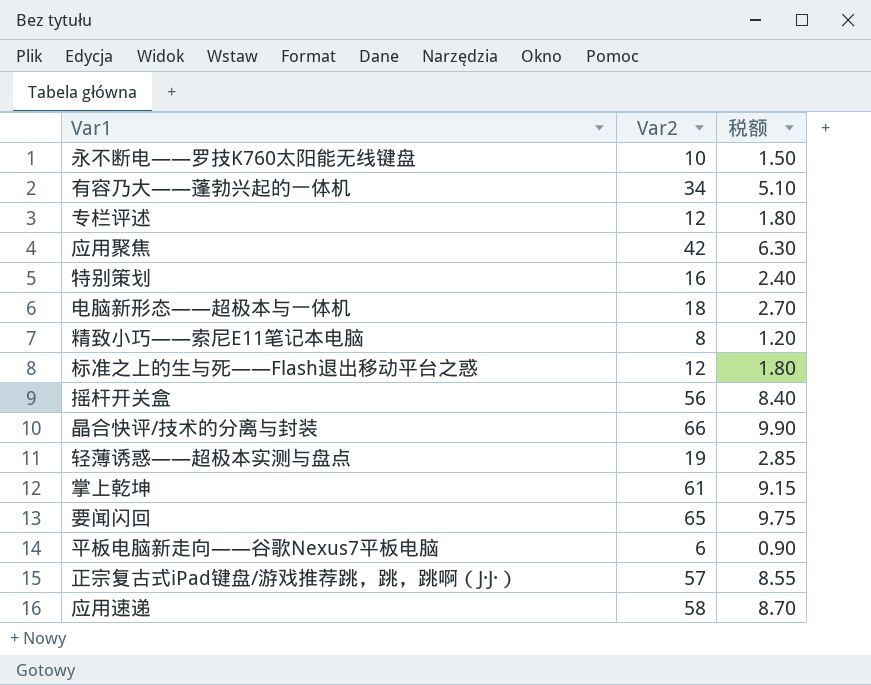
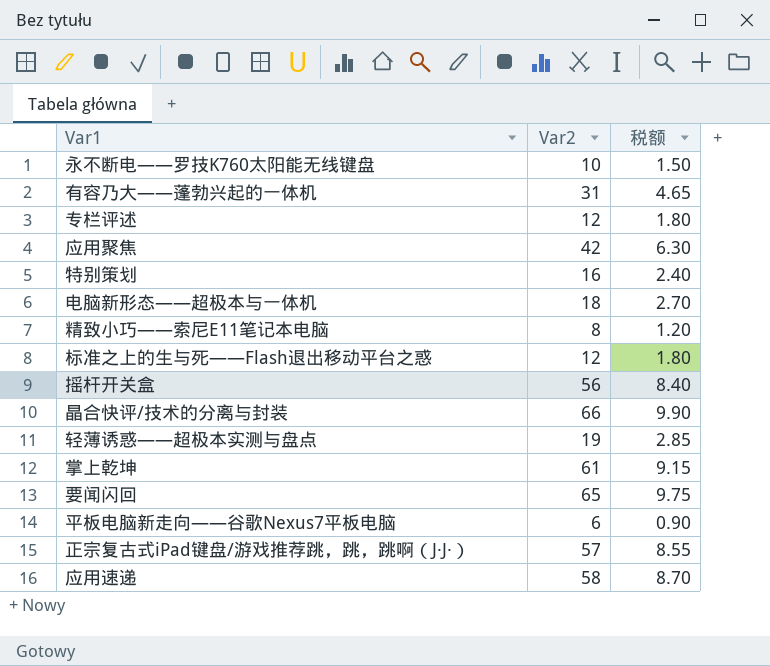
有容乃大——蓬勃兴起的一体机 | Var2: 34 -> 31
有容乃大——蓬勃兴起的一体机 | 税额: 5.10 -> 4.65

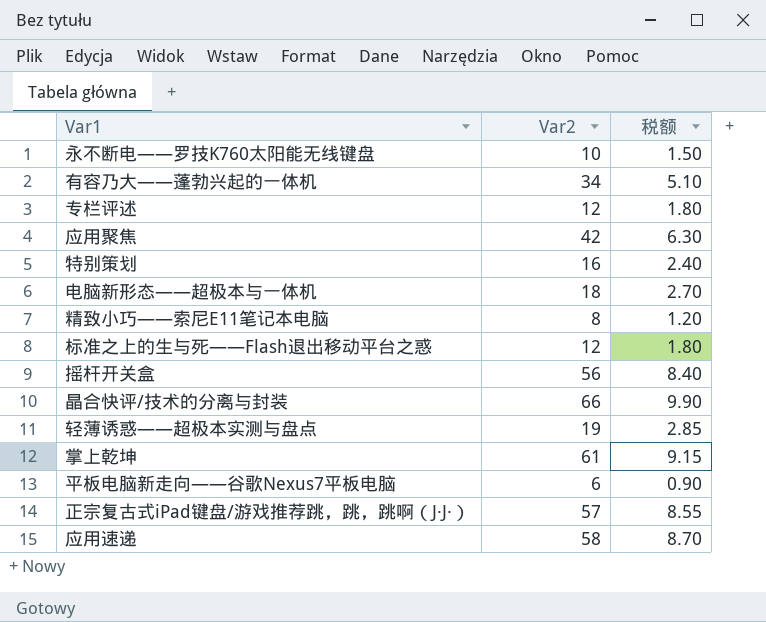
row 要闻闪回: 65 | 9.75 -> none
有容乃大——蓬勃兴起的一体机 | Var2: 31 -> 34
有容乃大——蓬勃兴起的一体机 | 税额: 4.65 -> 5.10

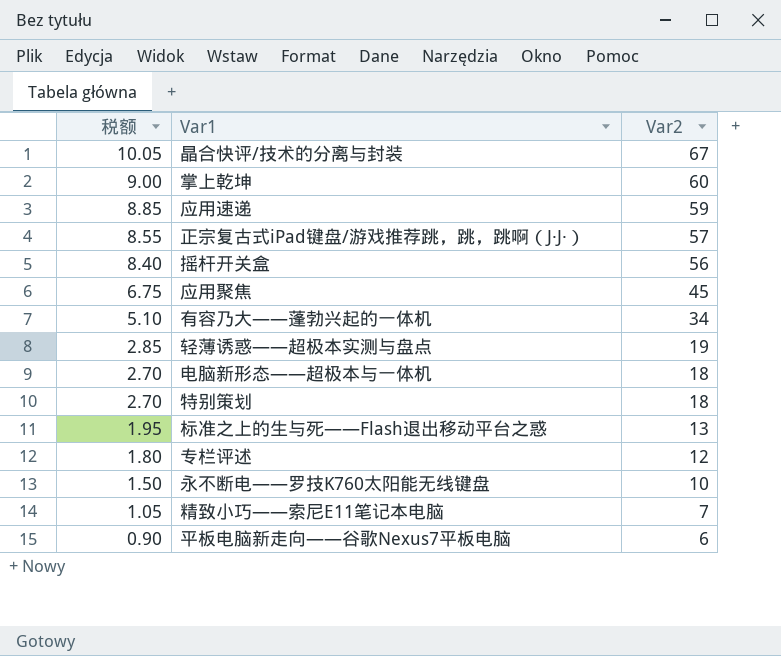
row order: none -> 税额 descending
column 税额 | position: 3 -> 1
晶合快评/技术的分离与封装 | 税额: 9.90 -> 10.05
晶合快评/技术的分离与封装 | Var2: 66 -> 67
掌上乾坤 | 税额: 9.15 -> 9.00
掌上乾坤 | Var2: 61 -> 60
应用速递 | 税额: 8.70 -> 8.85
应用速递 | Var2: 58 -> 59
应用聚焦 | 税额: 6.30 -> 6.75
应用聚焦 | Var2: 42 -> 45
特别策划 | 税额: 2.40 -> 2.70
特别策划 | Var2: 16 -> 18
标准之上的生与死——Flash退出移动平台之惑 | 税额: 1.80 -> 1.95
标准之上的生与死——Flash退出移动平台之惑 | Var2: 12 -> 13
精致小巧——索尼E11笔记本电脑 | 税额: 1.20 -> 1.05
精致小巧——索尼E11笔记本电脑 | Var2: 8 -> 7

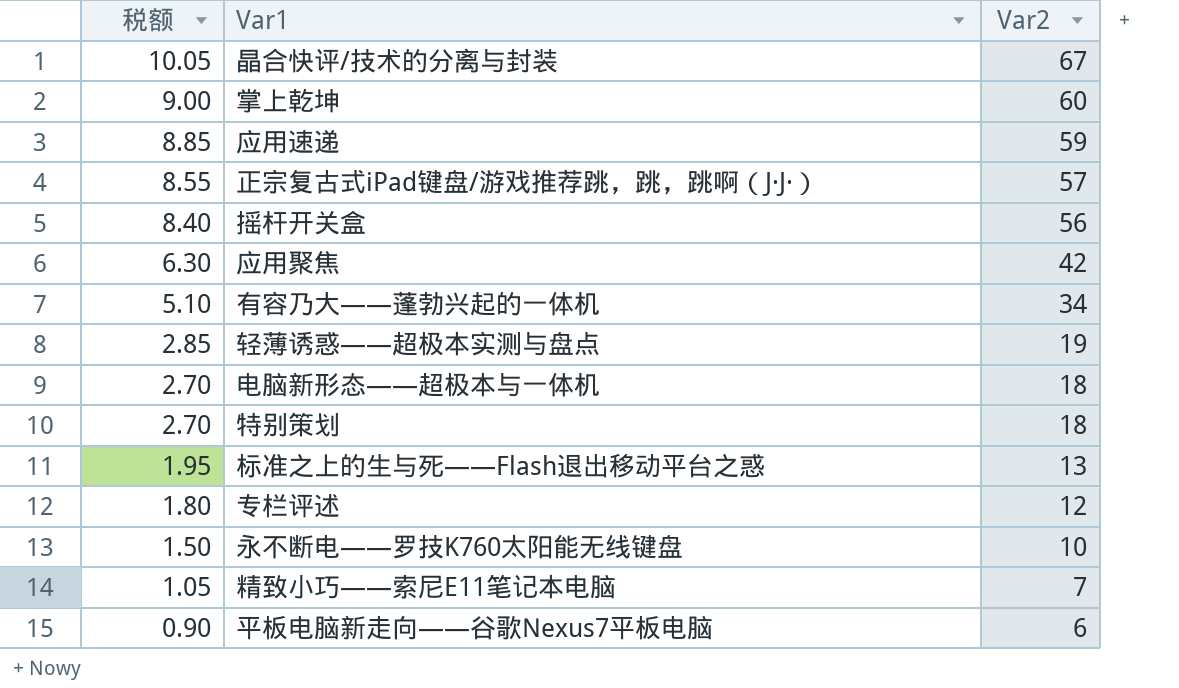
应用聚焦 | 税额: 6.75 -> 6.30
应用聚焦 | Var2: 45 -> 42

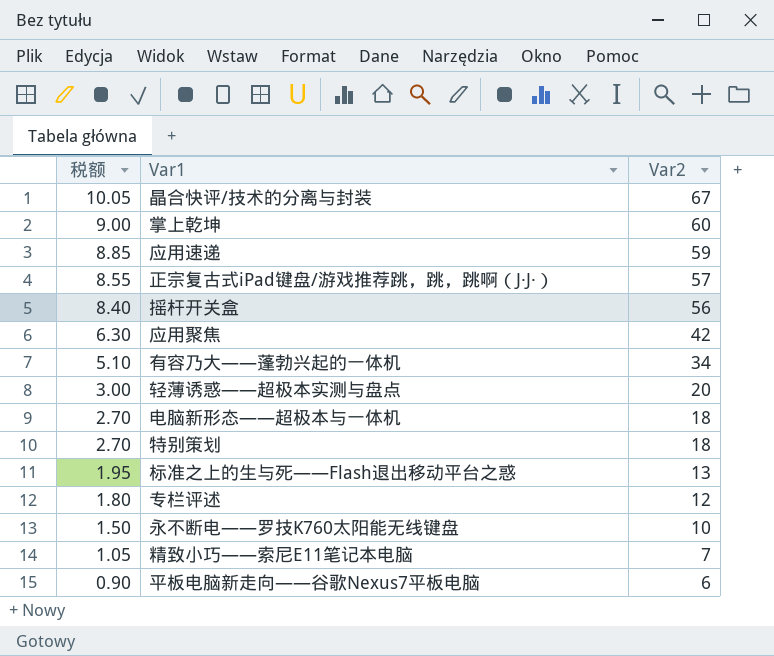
轻薄诱惑——超极本实测与盘点 | 税额: 2.85 -> 3.00
轻薄诱惑——超极本实测与盘点 | Var2: 19 -> 20

